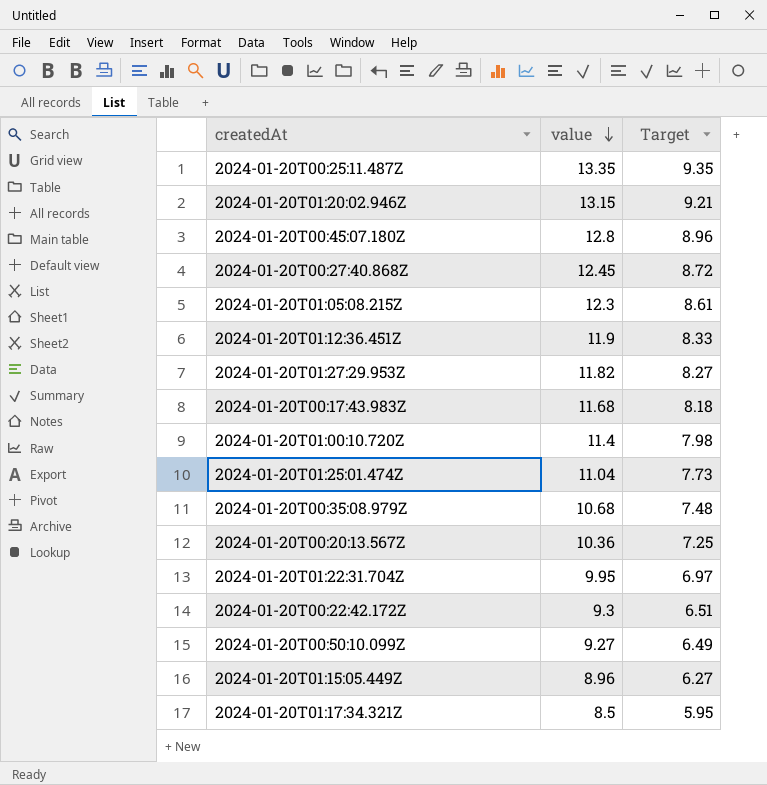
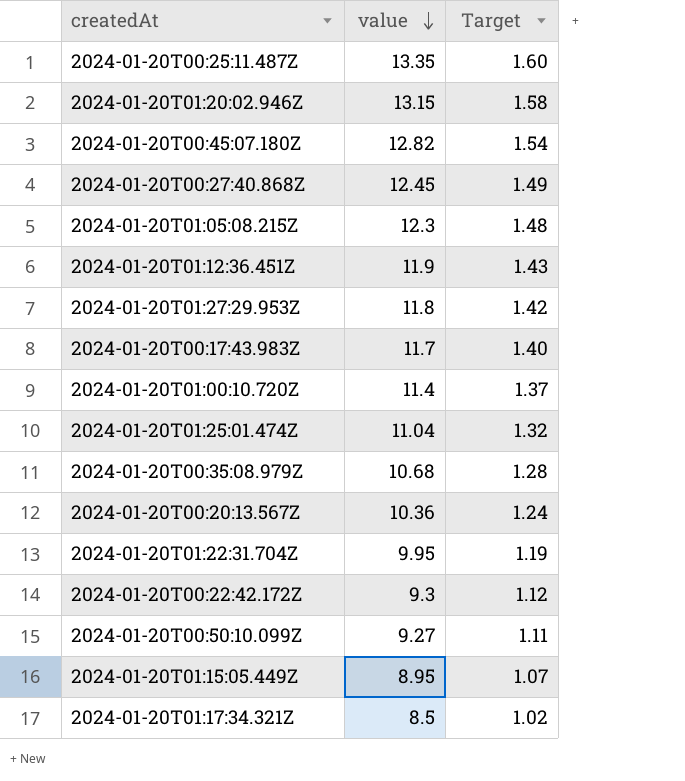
column Target | formula: [value] * 0.7 -> [value] * 0.12
2024-01-20T00:45:07.180Z | value: 12.8 -> 12.82
2024-01-20T01:27:29.953Z | value: 11.82 -> 11.8
2024-01-20T00:17:43.983Z | value: 11.68 -> 11.7
2024-01-20T01:15:05.449Z | value: 8.96 -> 8.95

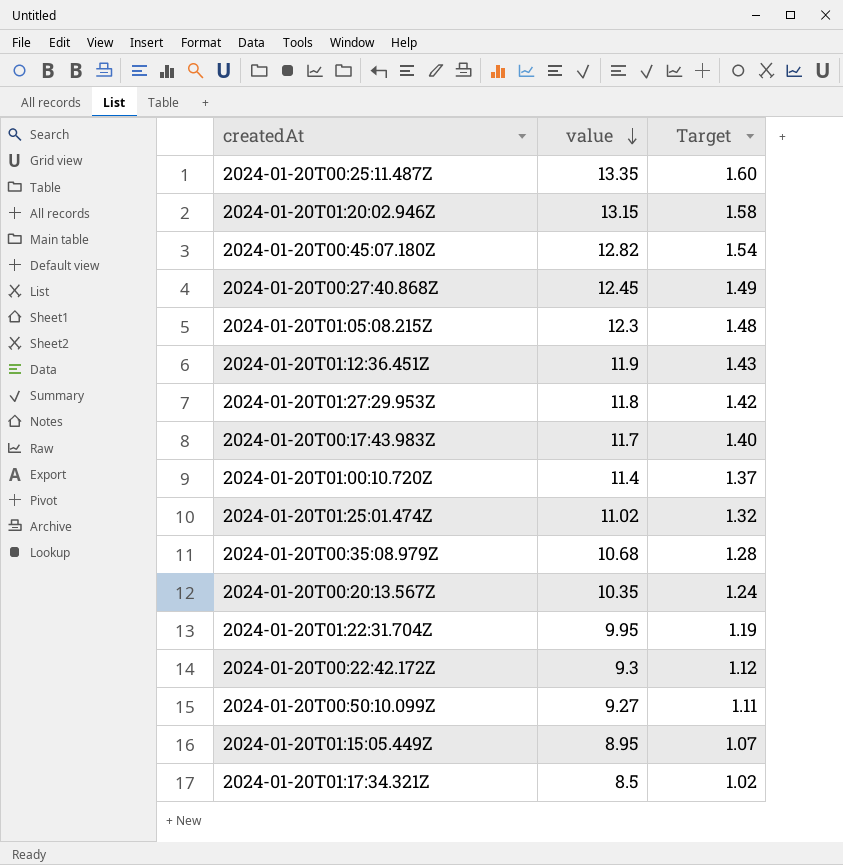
2024-01-20T01:25:01.474Z | value: 11.04 -> 11.02
2024-01-20T00:20:13.567Z | value: 10.36 -> 10.35

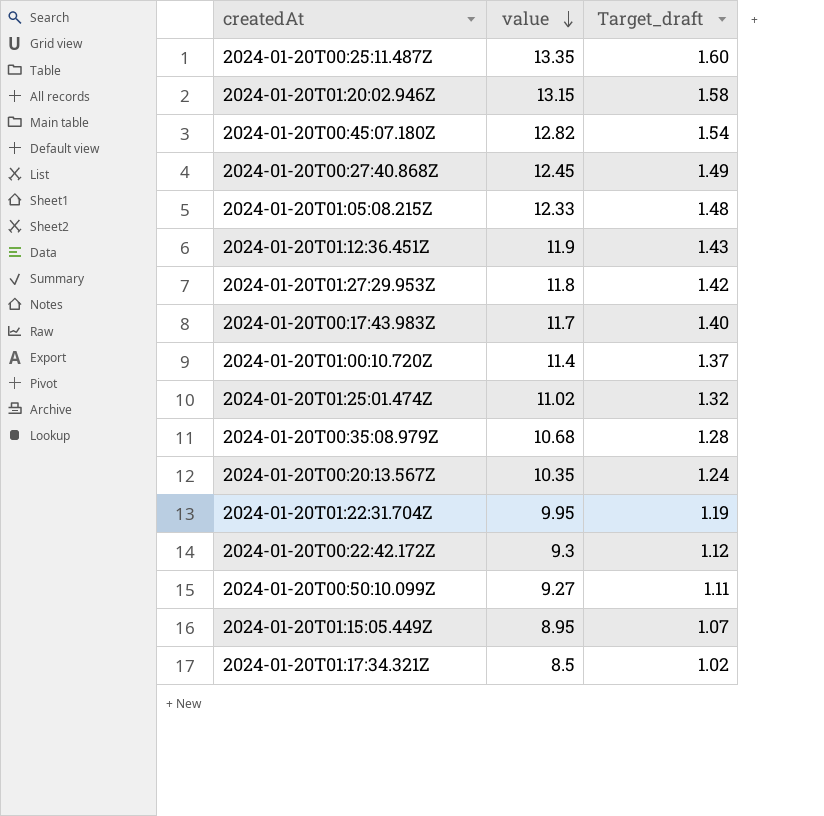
column name: Target -> Target_draft
2024-01-20T01:05:08.215Z | value: 12.3 -> 12.33

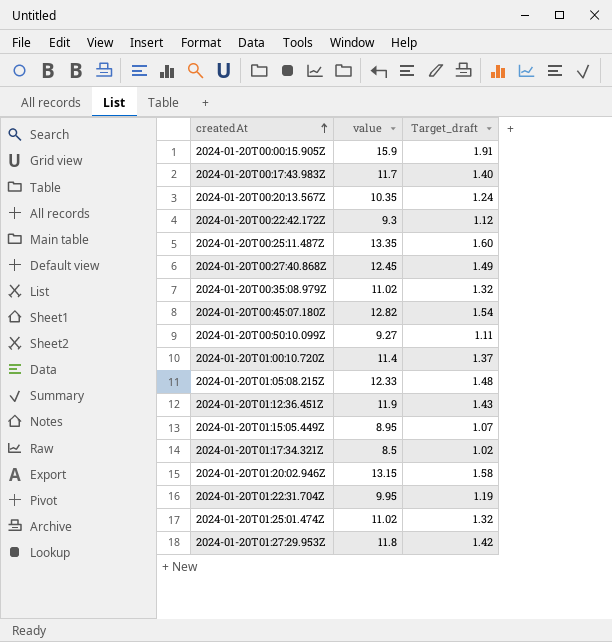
row order: value descending -> createdAt ascending
row 2024-01-20T00:00:15.905Z: none -> 15.9 | 1.91
2024-01-20T00:35:08.979Z | value: 10.68 -> 11.02
2024-01-20T00:35:08.979Z | Target_draft: 1.28 -> 1.32

